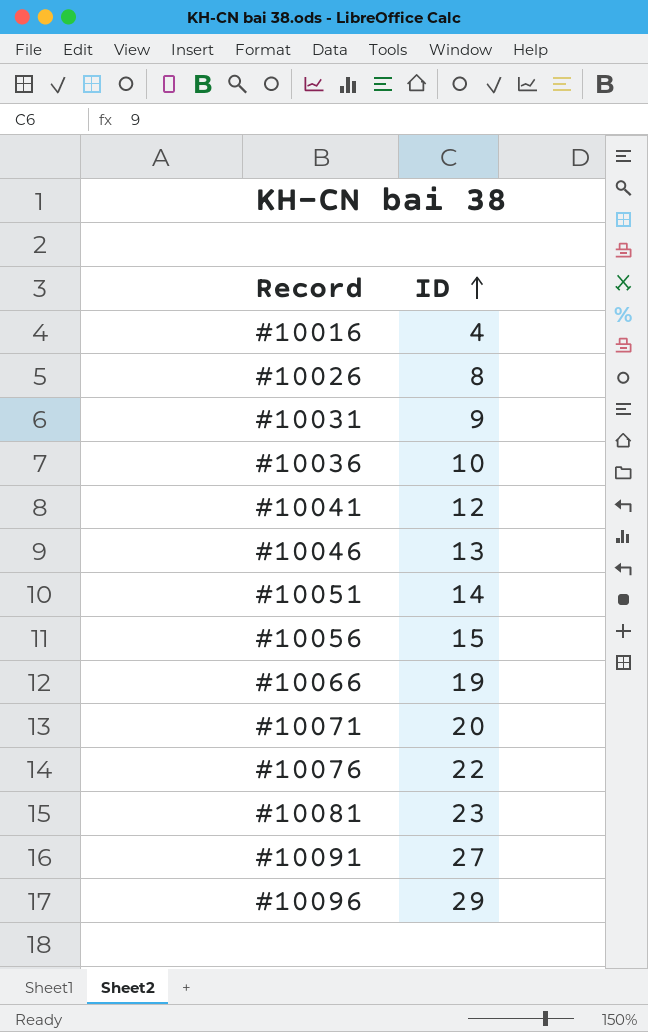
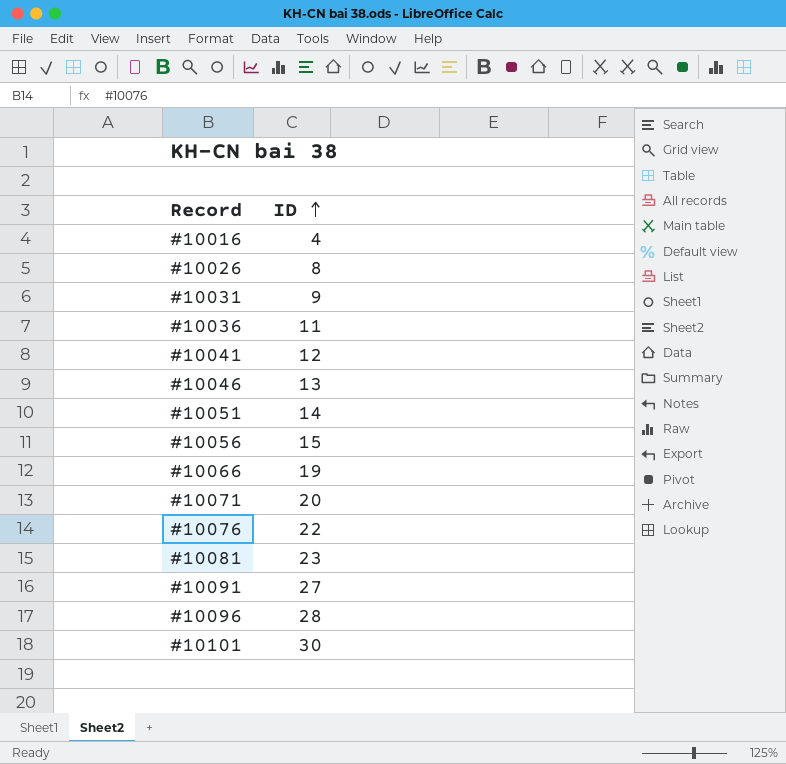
#10036 | ID: 10 -> 11
#10096 | ID: 29 -> 28
row #10101: none -> 30

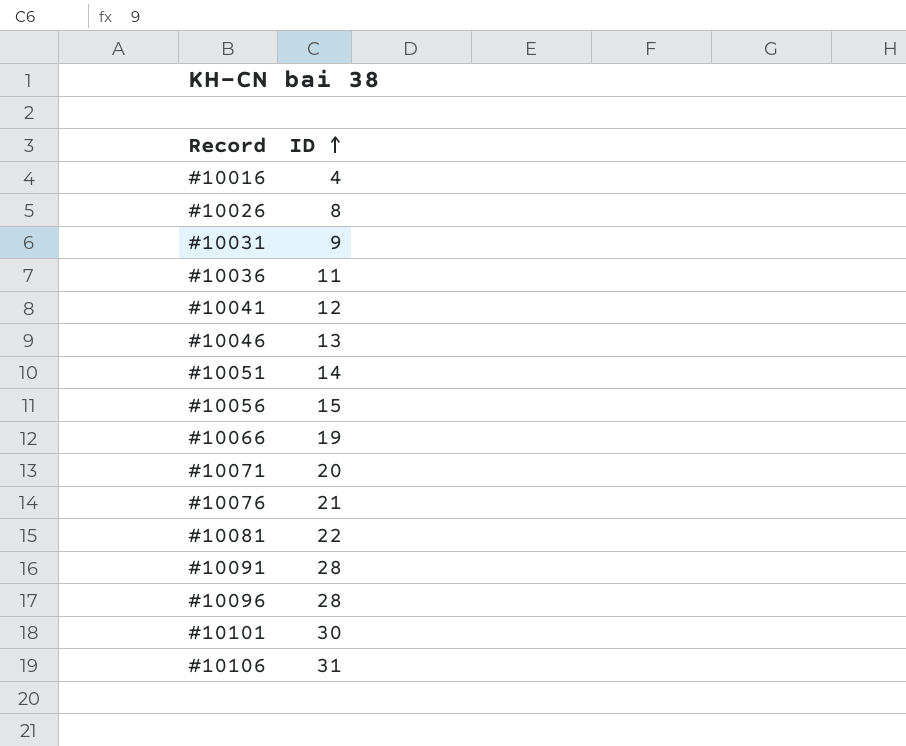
#10076 | ID: 22 -> 21
#10081 | ID: 23 -> 22
#10091 | ID: 27 -> 28
row #10106: none -> 31

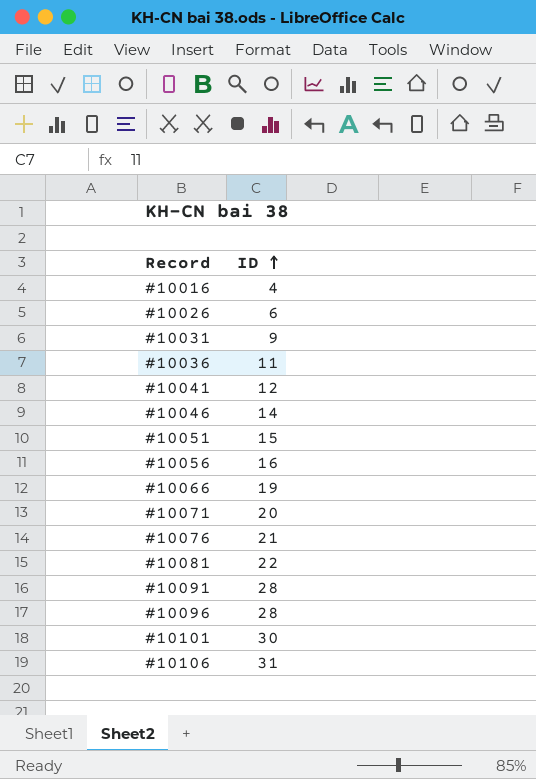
#10026 | ID: 8 -> 6
#10046 | ID: 13 -> 14
#10051 | ID: 14 -> 15
#10056 | ID: 15 -> 16

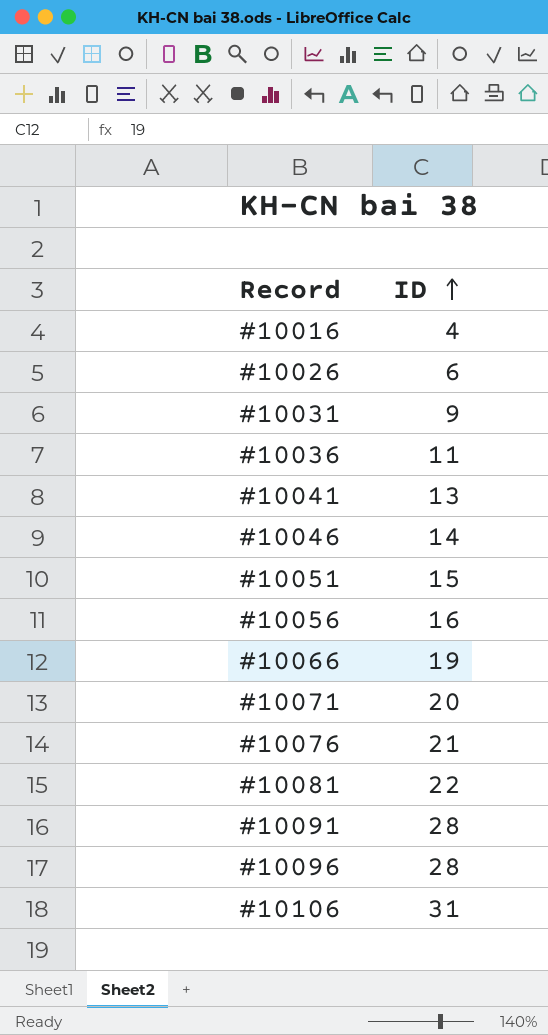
row #10101: 30 -> none
#10041 | ID: 12 -> 13

